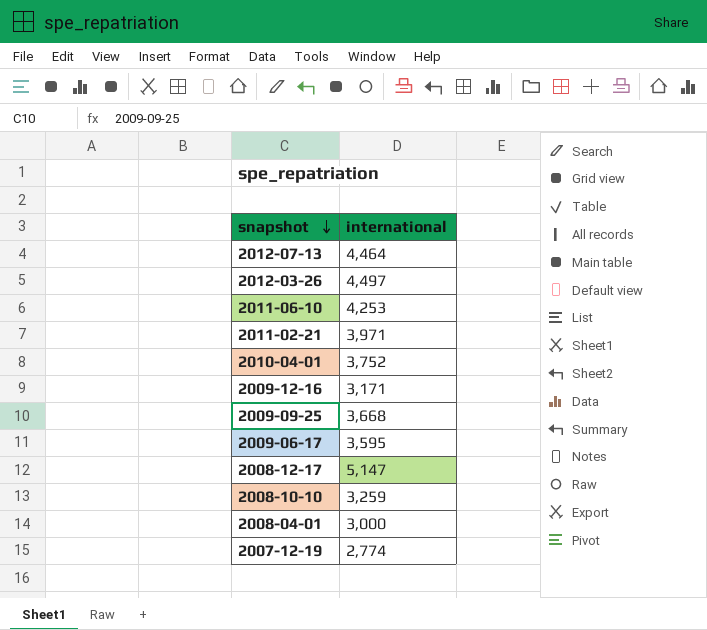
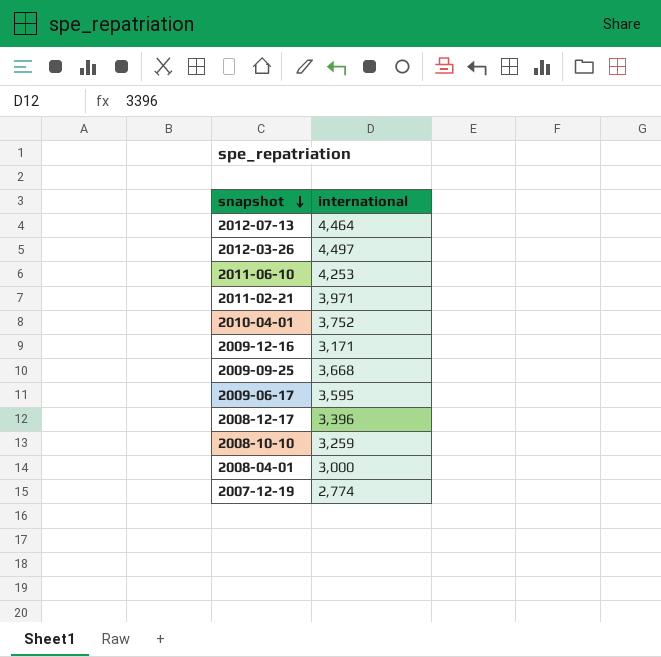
2008-12-17 | international: 5,147 -> 3,396

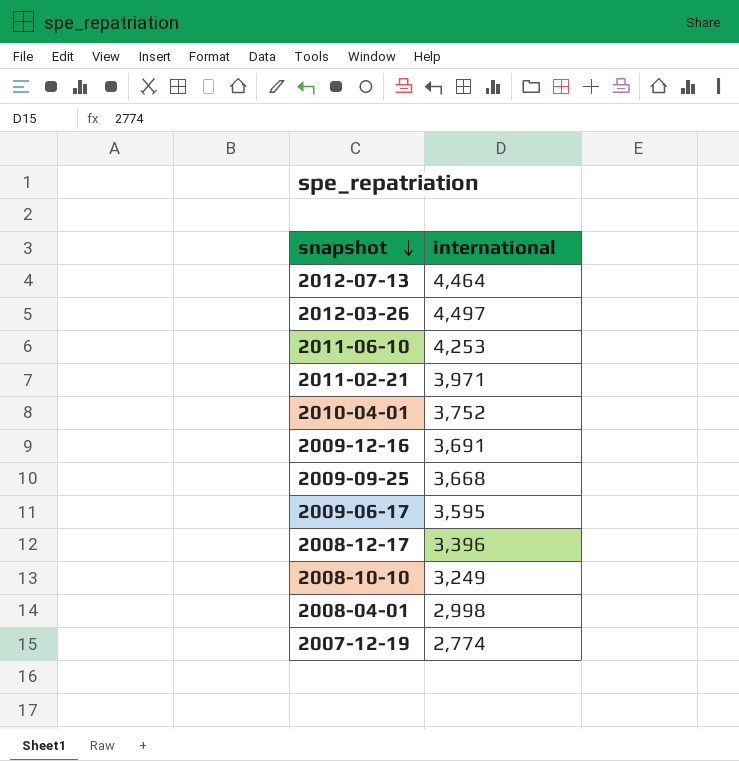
2009-12-16 | international: 3,171 -> 3,691
2008-10-10 | international: 3,259 -> 3,249
2008-04-01 | international: 3,000 -> 2,998

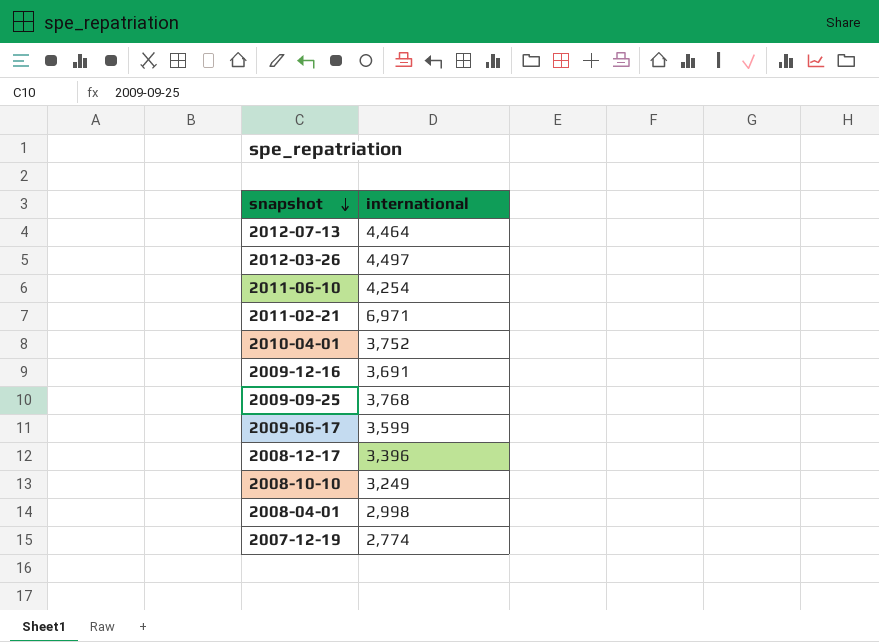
2011-06-10 | international: 4,253 -> 4,254
2011-02-21 | international: 3,971 -> 6,971
2009-09-25 | international: 3,668 -> 3,768
2009-06-17 | international: 3,595 -> 3,599

